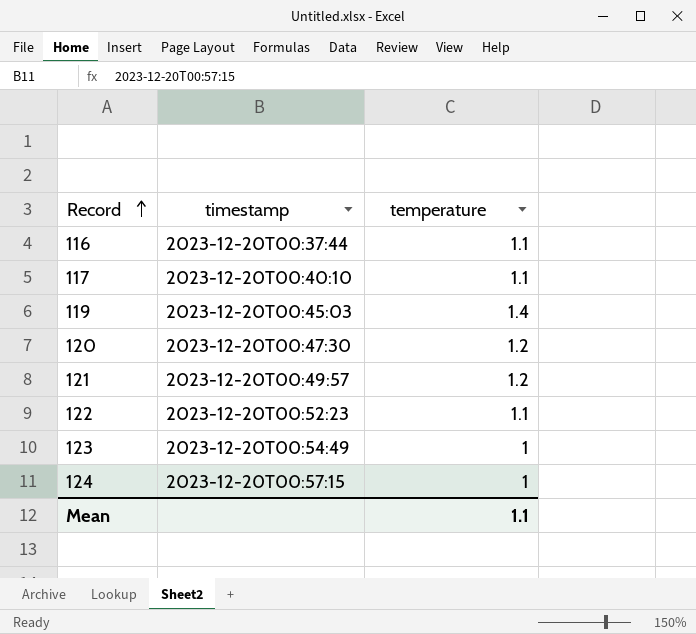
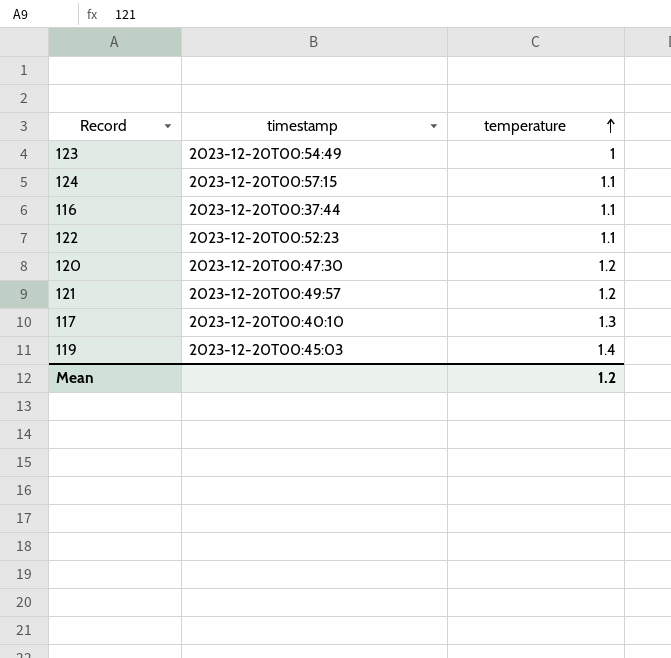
row order: Record ascending -> temperature ascending
124 | temperature: 1 -> 1.1
117 | temperature: 1.1 -> 1.3
Mean | temperature: 1.1 -> 1.2

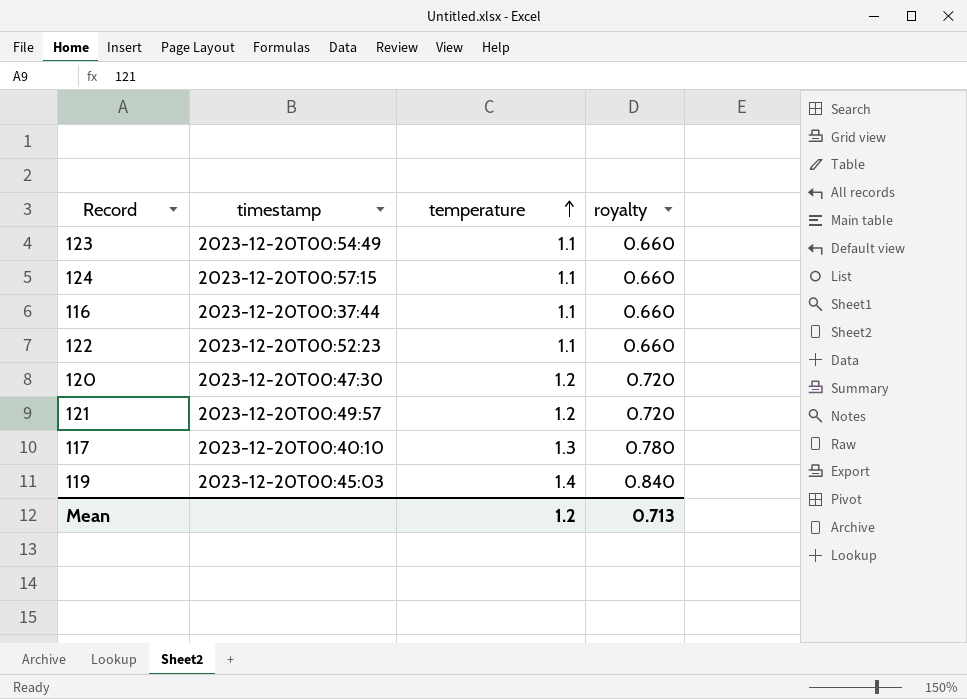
column royalty | formula: none -> [temperature] * 0.6
123 | temperature: 1 -> 1.1

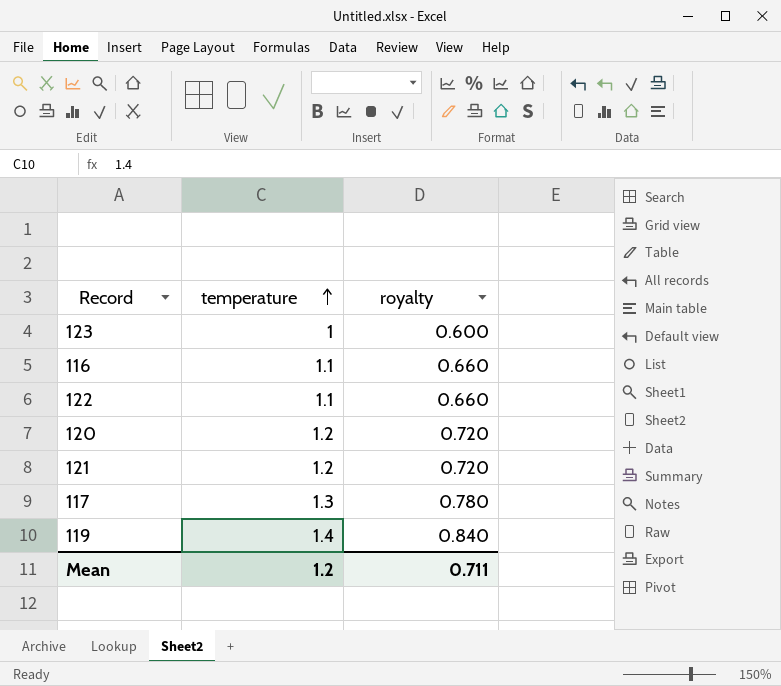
column timestamp | position: 2 -> none
row 124: 2023-12-20T00:57:15 | 1.1 | 0.660 -> none
123 | temperature: 1.1 -> 1
123 | royalty: 0.660 -> 0.600
Mean | royalty: 0.713 -> 0.711

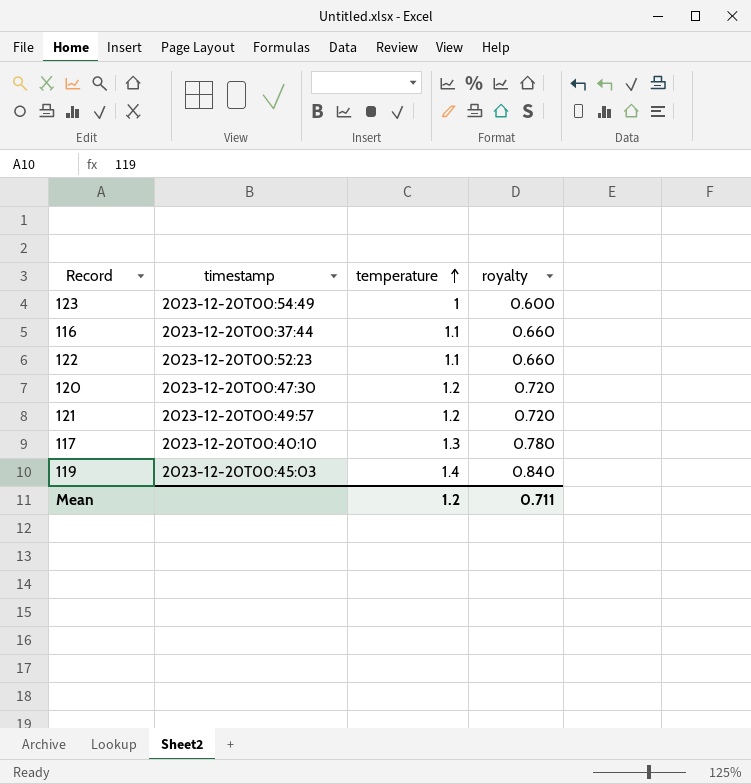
column timestamp | position: none -> 2

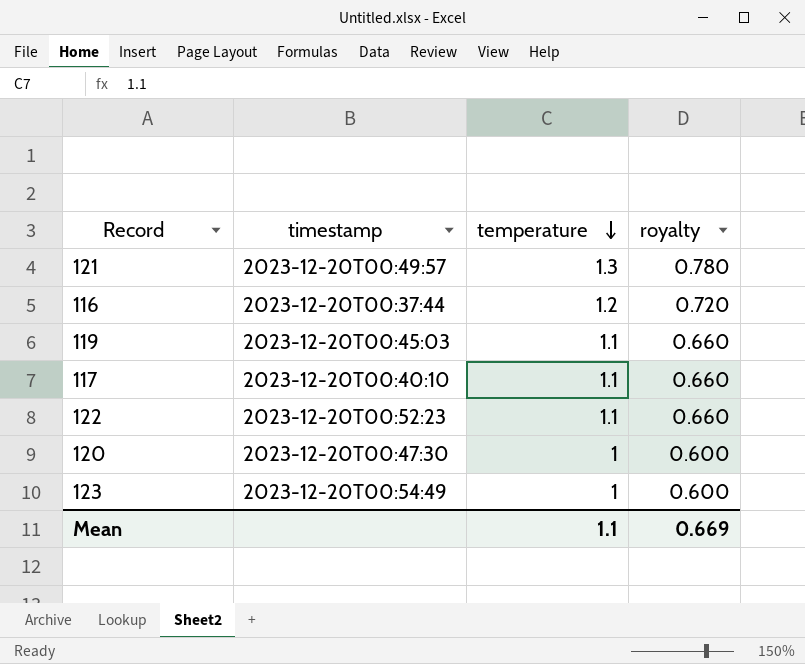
row order: temperature ascending -> temperature descending
121 | temperature: 1.2 -> 1.3
121 | royalty: 0.720 -> 0.780
116 | temperature: 1.1 -> 1.2
116 | royalty: 0.660 -> 0.720
119 | temperature: 1.4 -> 1.1
119 | royalty: 0.840 -> 0.660
117 | temperature: 1.3 -> 1.1
117 | royalty: 0.780 -> 0.660
120 | temperature: 1.2 -> 1
120 | royalty: 0.720 -> 0.600
Mean | temperature: 1.2 -> 1.1
Mean | royalty: 0.711 -> 0.669

